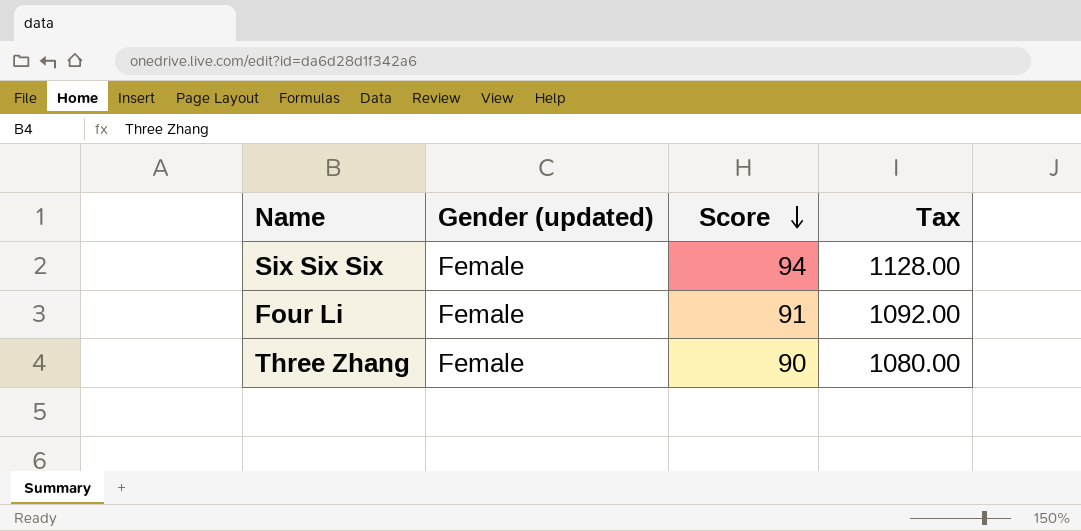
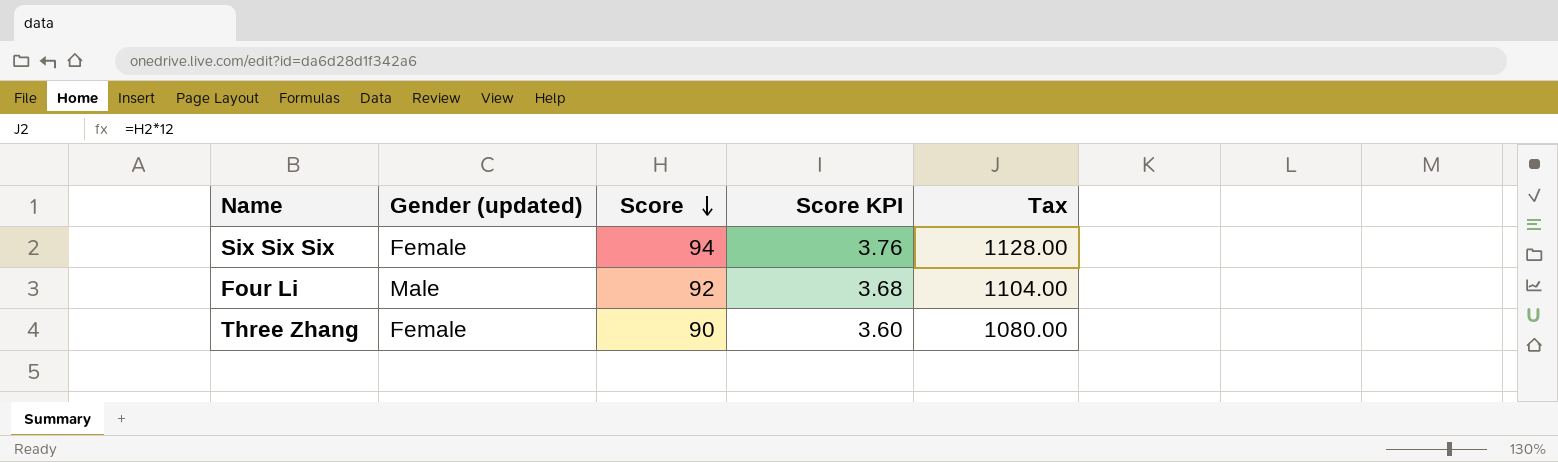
column Score KPI | formula: none -> [Score] * 0.04
Four Li | Gender (updated): Female -> Male
Four Li | Score: 91 -> 92
Four Li | Tax: 1092.00 -> 1104.00

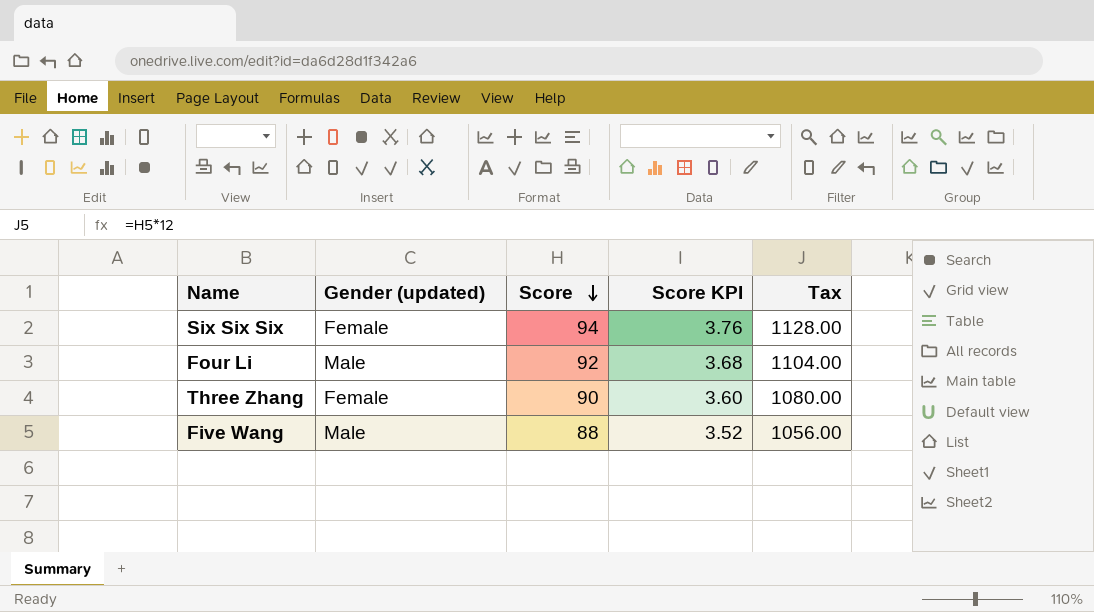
row Five Wang: none -> Male | 88 | 3.52 | 1056.00

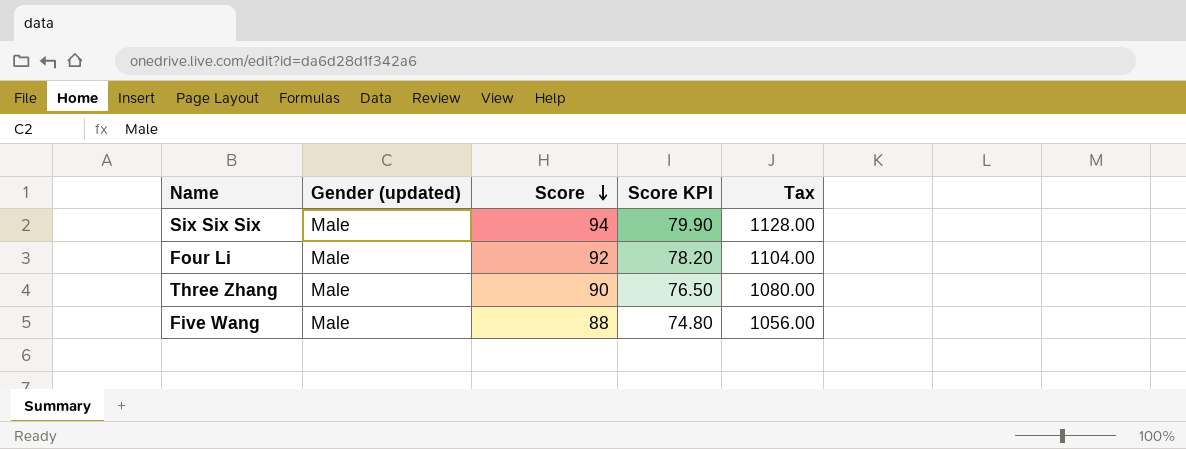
column Score KPI | formula: [Score] * 0.04 -> [Score] * 0.85
Six Six Six | Gender (updated): Female -> Male
Three Zhang | Gender (updated): Female -> Male

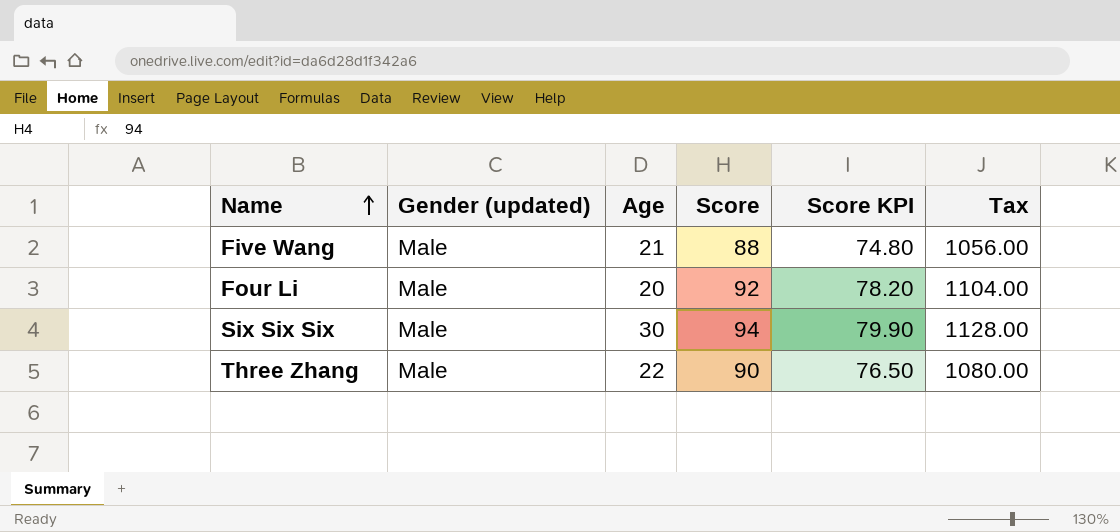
row order: Score descending -> Name ascending
column Age | position: none -> 3

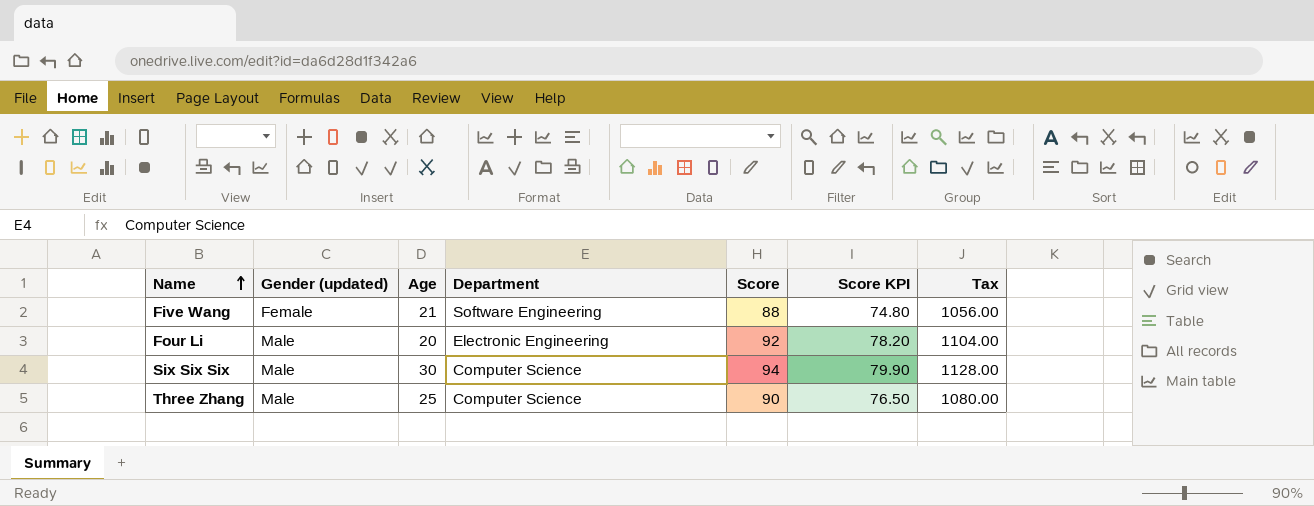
column Department | position: none -> 4
Five Wang | Gender (updated): Male -> Female
Three Zhang | Age: 22 -> 25

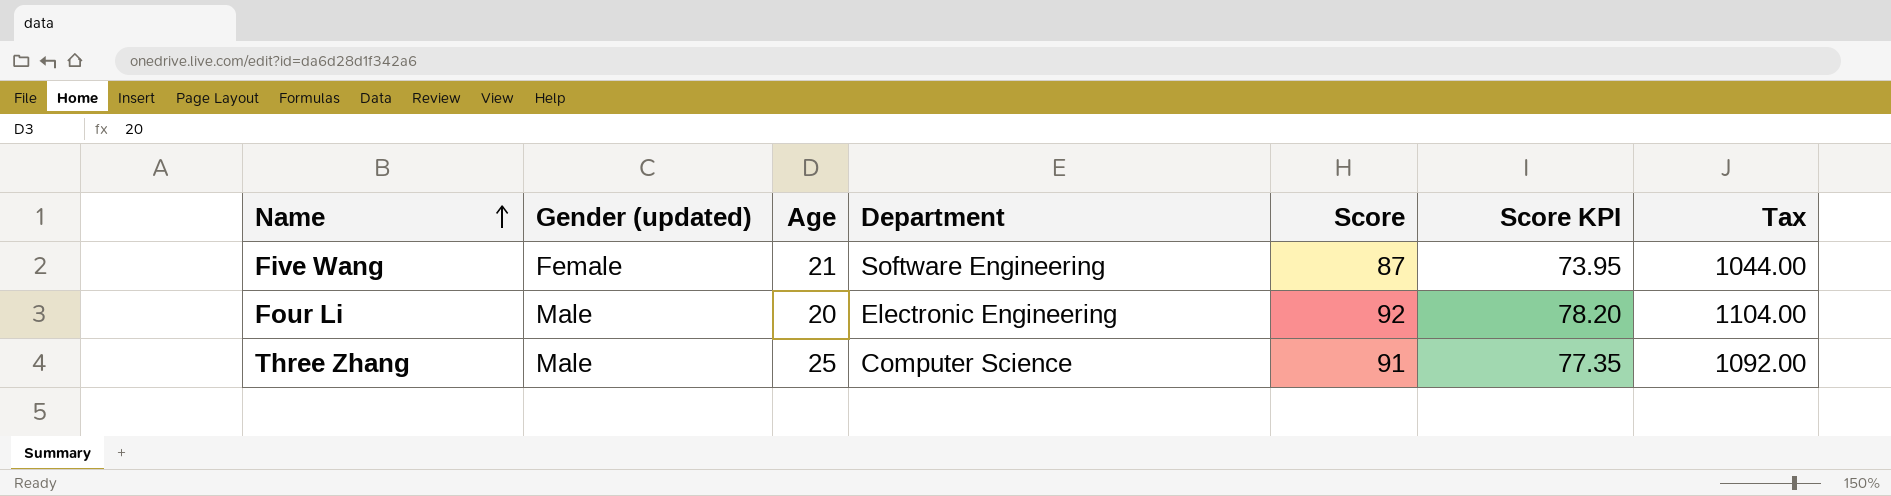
row Six Six Six: Male | 30 | Computer Science | 94 | 79.90 | 1128.00 -> none
Five Wang | Score: 88 -> 87
Five Wang | Score KPI: 74.80 -> 73.95
Five Wang | Tax: 1056.00 -> 1044.00
Three Zhang | Score: 90 -> 91
Three Zhang | Score KPI: 76.50 -> 77.35
Three Zhang | Tax: 1080.00 -> 1092.00

